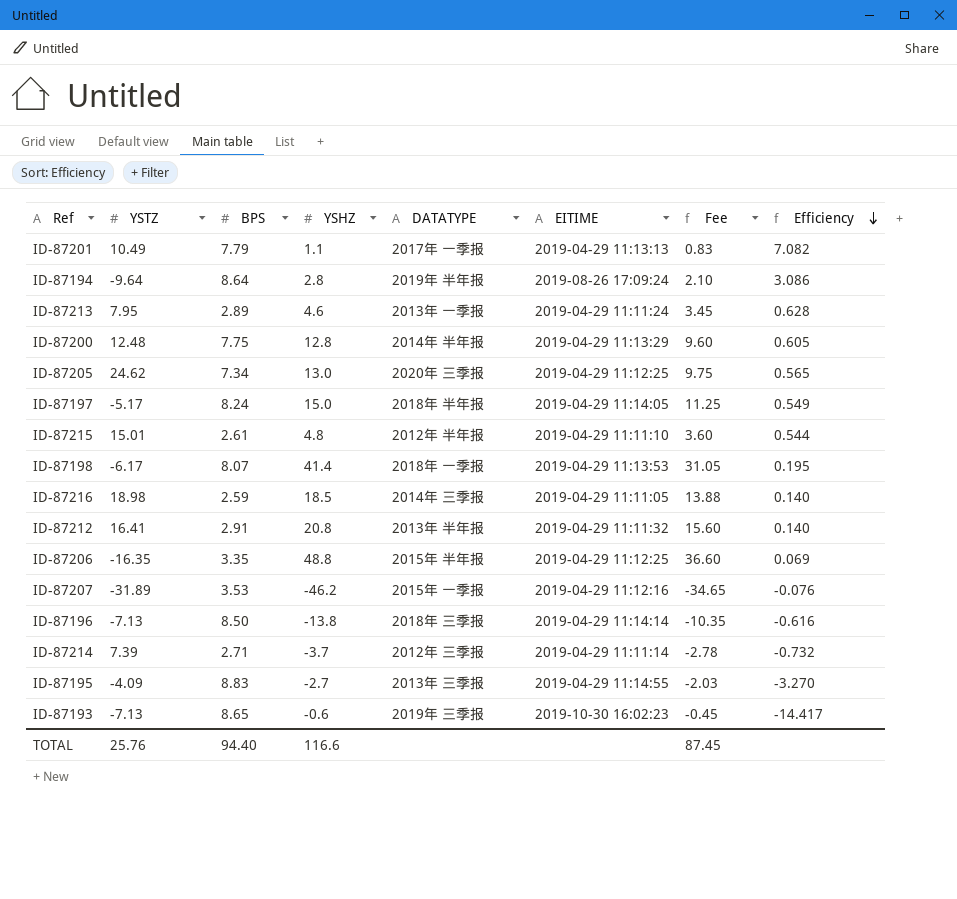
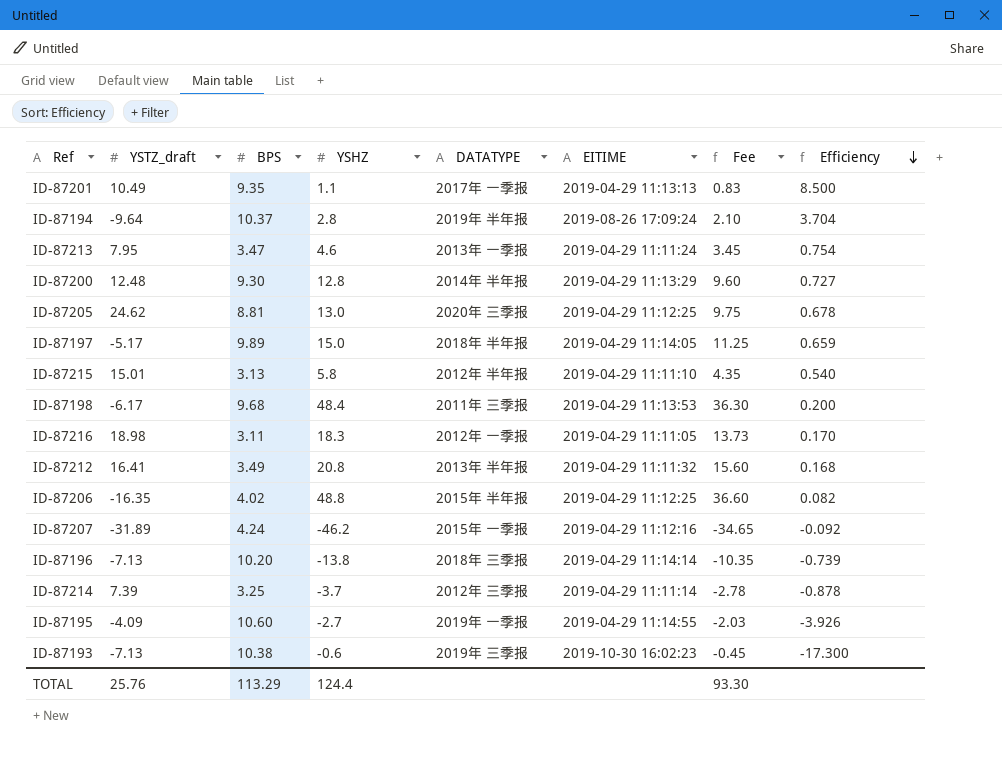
column name: YSTZ -> YSTZ_draft
ID-87201 | BPS: 7.79 -> 9.35
ID-87201 | Efficiency: 7.082 -> 8.500
ID-87194 | BPS: 8.64 -> 10.37
ID-87194 | Efficiency: 3.086 -> 3.704
ID-87213 | BPS: 2.89 -> 3.47
ID-87213 | Efficiency: 0.628 -> 0.754
ID-87200 | BPS: 7.75 -> 9.30
ID-87200 | Efficiency: 0.605 -> 0.727
ID-87205 | BPS: 7.34 -> 8.81
ID-87205 | Efficiency: 0.565 -> 0.678
ID-87197 | BPS: 8.24 -> 9.89
ID-87197 | Efficiency: 0.549 -> 0.659
ID-87215 | BPS: 2.61 -> 3.13
ID-87215 | YSHZ: 4.8 -> 5.8
ID-87215 | Fee: 3.60 -> 4.35
ID-87215 | Efficiency: 0.544 -> 0.540
ID-87198 | BPS: 8.07 -> 9.68
ID-87198 | YSHZ: 41.4 -> 48.4
ID-87198 | DATATYPE: 2018年 一季报 -> 2011年 三季报
ID-87198 | Fee: 31.05 -> 36.30
ID-87198 | Efficiency: 0.195 -> 0.200
ID-87216 | BPS: 2.59 -> 3.11
ID-87216 | YSHZ: 18.5 -> 18.3
ID-87216 | DATATYPE: 2014年 三季报 -> 2012年 一季报
ID-87216 | Fee: 13.88 -> 13.73
ID-87216 | Efficiency: 0.140 -> 0.170
ID-87212 | BPS: 2.91 -> 3.49
ID-87212 | Efficiency: 0.140 -> 0.168
ID-87206 | BPS: 3.35 -> 4.02
ID-87206 | Efficiency: 0.069 -> 0.082
ID-87207 | BPS: 3.53 -> 4.24
ID-87207 | Efficiency: -0.076 -> -0.092
ID-87196 | BPS: 8.50 -> 10.20
ID-87196 | Efficiency: -0.616 -> -0.739
ID-87214 | BPS: 2.71 -> 3.25
ID-87214 | Efficiency: -0.732 -> -0.878
ID-87195 | BPS: 8.83 -> 10.60
ID-87195 | DATATYPE: 2013年 三季报 -> 2019年 一季报
ID-87195 | Efficiency: -3.270 -> -3.926
ID-87193 | BPS: 8.65 -> 10.38
ID-87193 | Efficiency: -14.417 -> -17.300
TOTAL | BPS: 94.40 -> 113.29
TOTAL | YSHZ: 116.6 -> 124.4
TOTAL | Fee: 87.45 -> 93.30

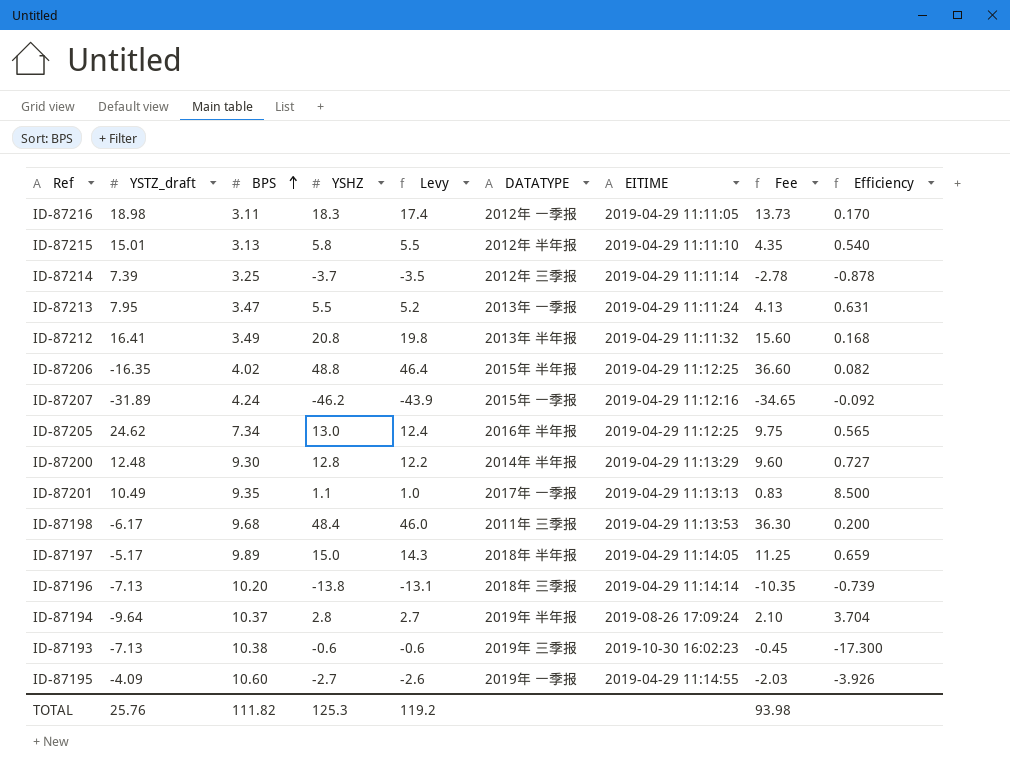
row order: Efficiency descending -> BPS ascending
column Levy | formula: none -> [YSHZ] * 0.95
ID-87213 | YSHZ: 4.6 -> 5.5
ID-87213 | Fee: 3.45 -> 4.13
ID-87213 | Efficiency: 0.754 -> 0.631
ID-87205 | BPS: 8.81 -> 7.34
ID-87205 | DATATYPE: 2020年 三季报 -> 2016年 半年报
ID-87205 | Efficiency: 0.678 -> 0.565
TOTAL | BPS: 113.29 -> 111.82
TOTAL | YSHZ: 124.4 -> 125.3
TOTAL | Fee: 93.30 -> 93.98

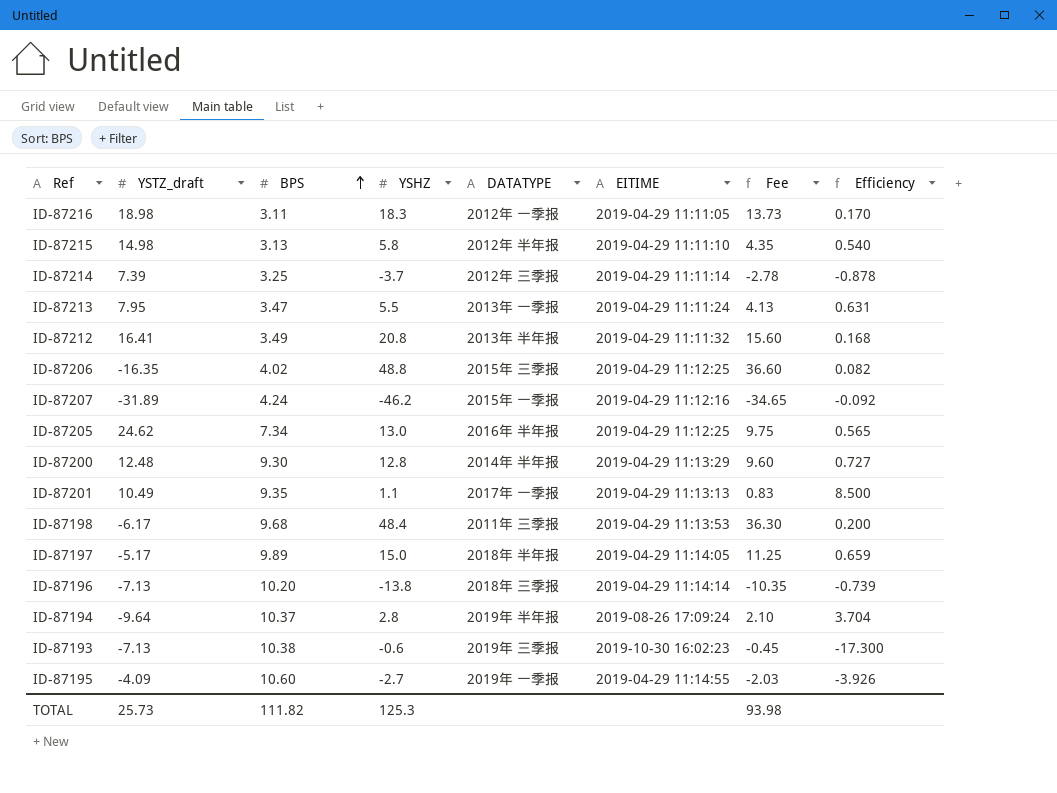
column Levy | formula: [YSHZ] * 0.95 -> none
ID-87215 | YSTZ_draft: 15.01 -> 14.98
ID-87206 | DATATYPE: 2015年 半年报 -> 2015年 三季报
TOTAL | YSTZ_draft: 25.76 -> 25.73

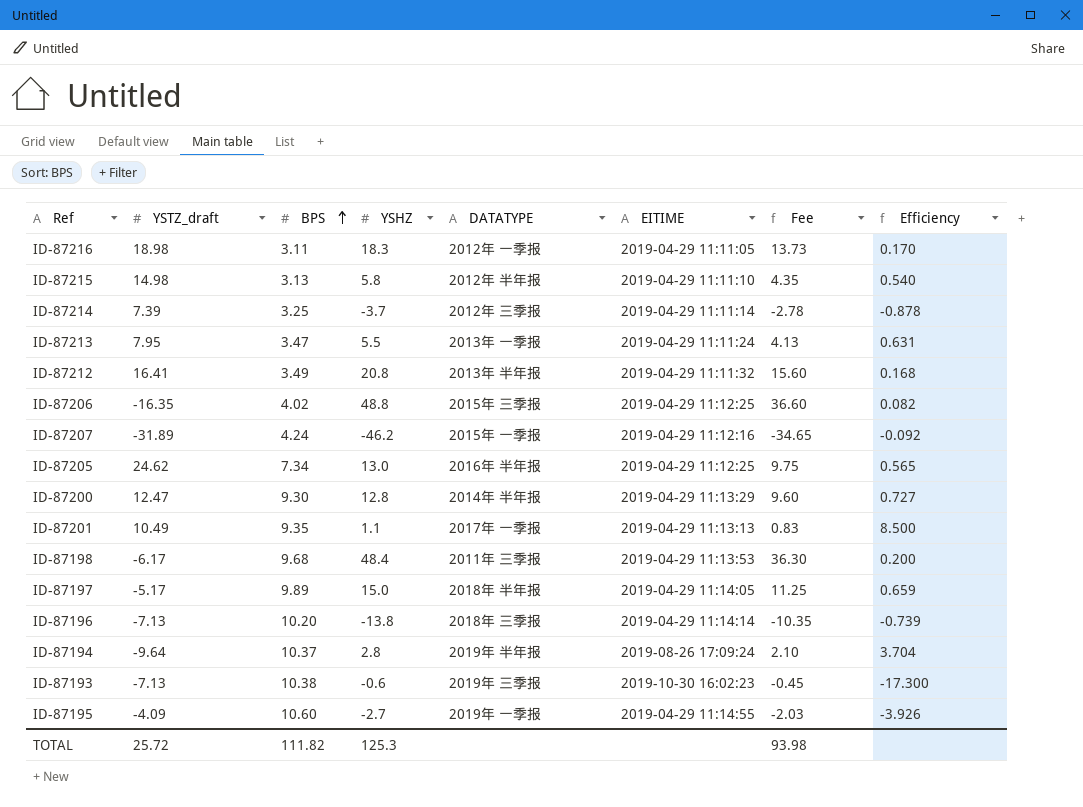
ID-87200 | YSTZ_draft: 12.48 -> 12.47
TOTAL | YSTZ_draft: 25.73 -> 25.72

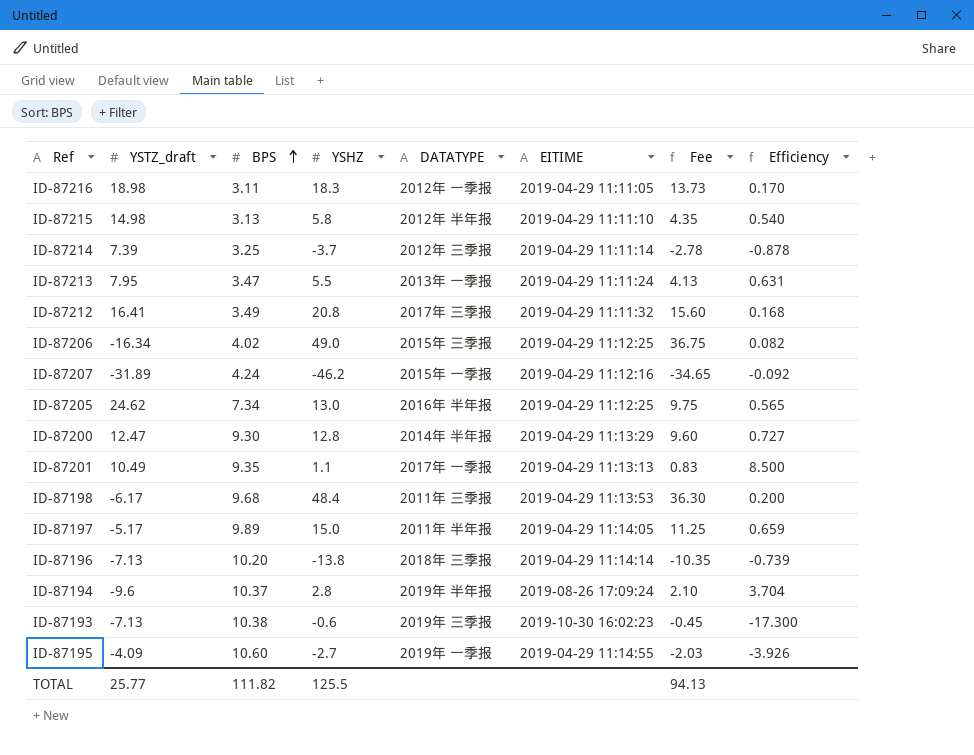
ID-87212 | DATATYPE: 2013年 半年报 -> 2017年 三季报
ID-87206 | YSTZ_draft: -16.35 -> -16.34
ID-87206 | YSHZ: 48.8 -> 49.0
ID-87206 | Fee: 36.60 -> 36.75
ID-87197 | DATATYPE: 2018年 半年报 -> 2011年 半年报
ID-87194 | YSTZ_draft: -9.64 -> -9.6
TOTAL | YSTZ_draft: 25.72 -> 25.77
TOTAL | YSHZ: 125.3 -> 125.5
TOTAL | Fee: 93.98 -> 94.13

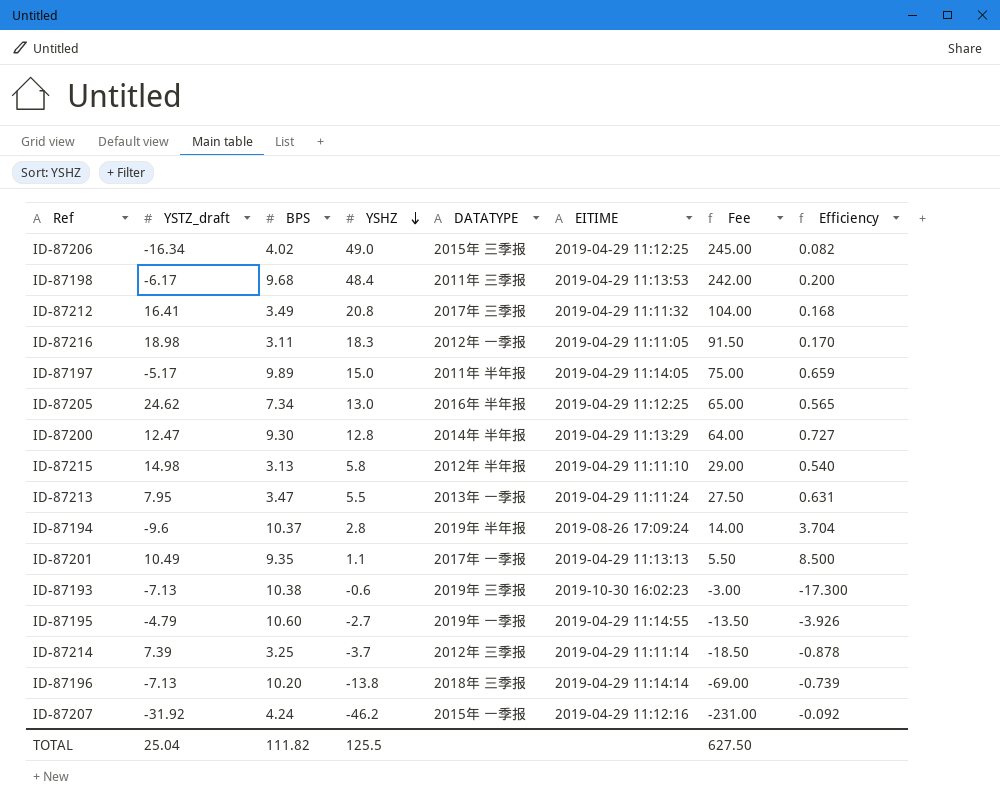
row order: BPS ascending -> YSHZ descending
column Fee | formula: [YSHZ] * 0.75 -> [YSHZ] * 5
ID-87195 | YSTZ_draft: -4.09 -> -4.79
ID-87207 | YSTZ_draft: -31.89 -> -31.92
TOTAL | YSTZ_draft: 25.77 -> 25.04
TOTAL | Fee: 94.13 -> 627.50

